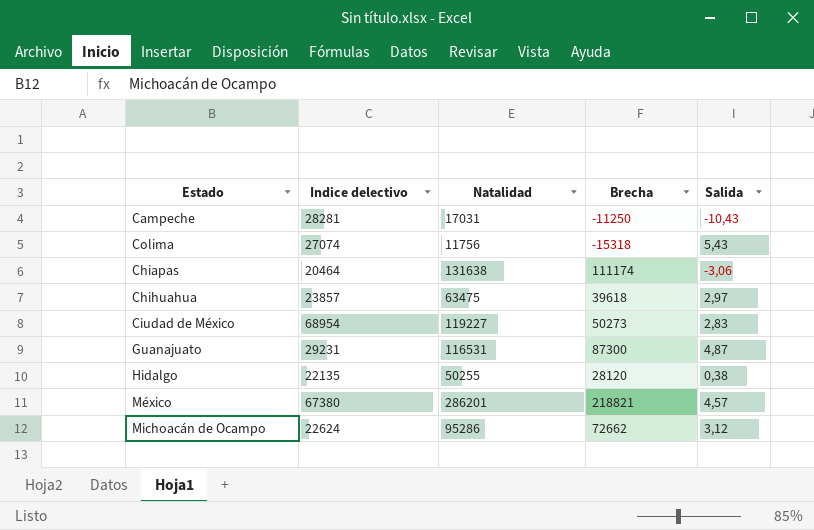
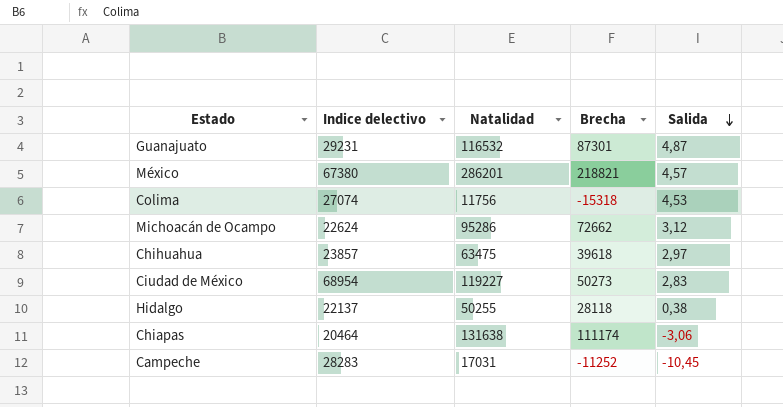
row order: none -> Salida descending
Guanajuato | Natalidad: 116531 -> 116532
Guanajuato | Brecha: 87300 -> 87301
Colima | Salida: 5,43 -> 4,53
Hidalgo | Indice delectivo: 22135 -> 22137
Hidalgo | Brecha: 28120 -> 28118
Campeche | Indice delectivo: 28281 -> 28283
Campeche | Brecha: -11250 -> -11252
Campeche | Salida: -10,43 -> -10,45

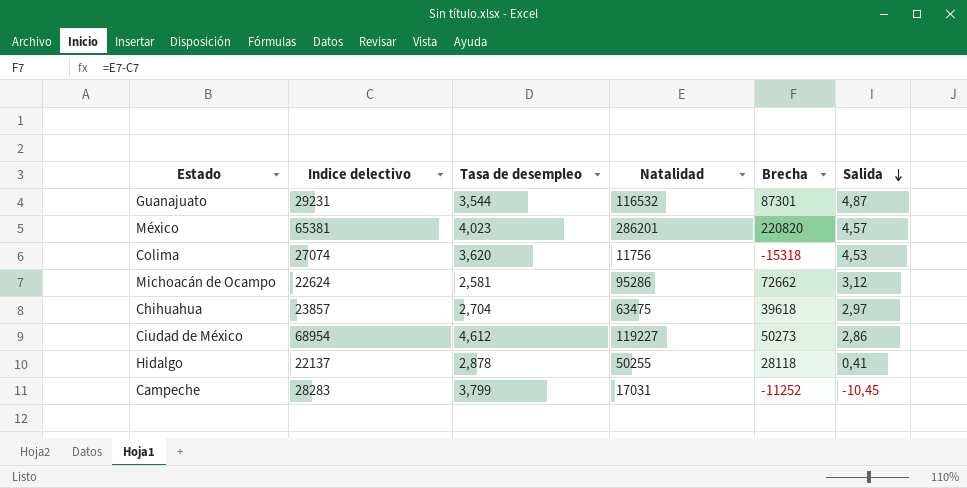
column Tasa de desempleo | position: none -> 3
row Chiapas: 20464 | 131638 | 111174 | -3,06 -> none
México | Indice delectivo: 67380 -> 65381
México | Brecha: 218821 -> 220820
Ciudad de México | Salida: 2,83 -> 2,86
Hidalgo | Salida: 0,38 -> 0,41

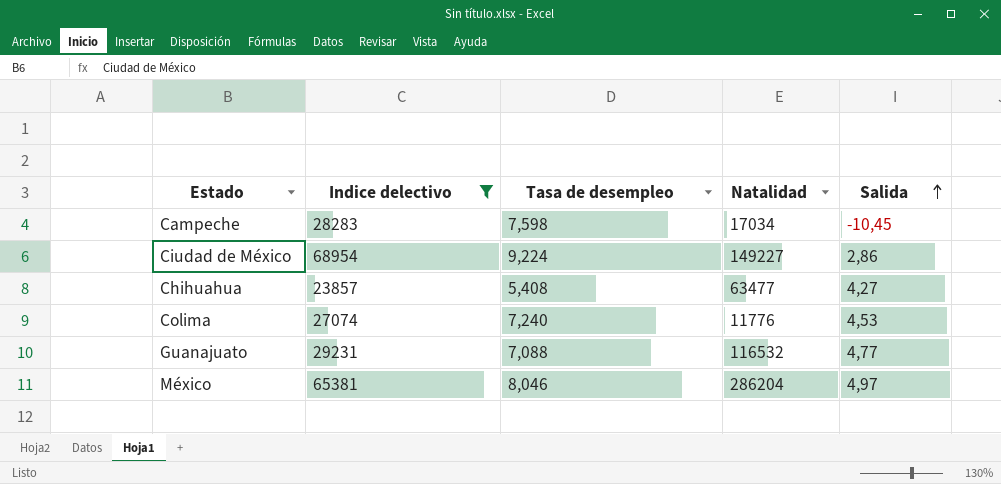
filter: none -> Indice delectivo >= 23857
row order: Salida descending -> Salida ascending
column Brecha | formula: [Natalidad] - [Indice delectivo] -> none
Campeche | Tasa de desempleo: 3,799 -> 7,598
Campeche | Natalidad: 17031 -> 17034
Ciudad de México | Tasa de desempleo: 4,612 -> 9,224
Ciudad de México | Natalidad: 119227 -> 149227
Chihuahua | Tasa de desempleo: 2,704 -> 5,408
Chihuahua | Natalidad: 63475 -> 63477
Chihuahua | Salida: 2,97 -> 4,27
Colima | Tasa de desempleo: 3,620 -> 7,240
Colima | Natalidad: 11756 -> 11776
Guanajuato | Tasa de desempleo: 3,544 -> 7,088
Guanajuato | Salida: 4,87 -> 4,77
México | Tasa de desempleo: 4,023 -> 8,046
México | Natalidad: 286201 -> 286204
México | Salida: 4,57 -> 4,97

